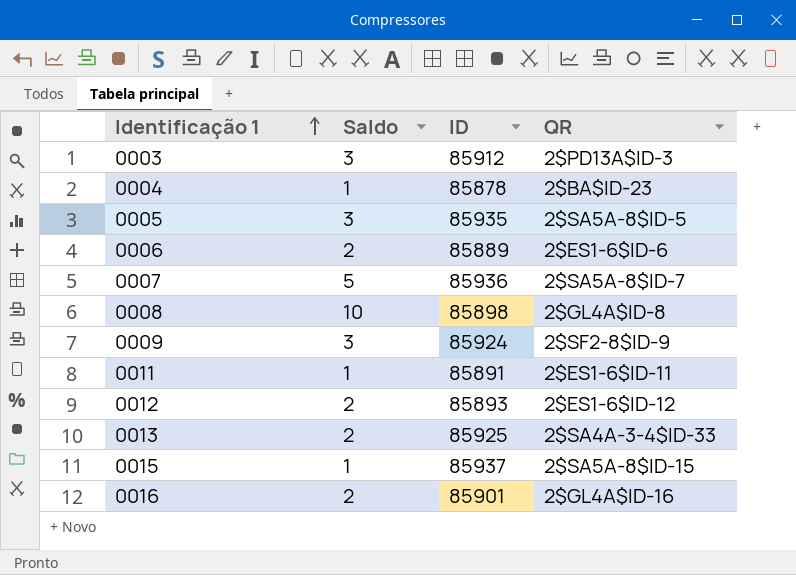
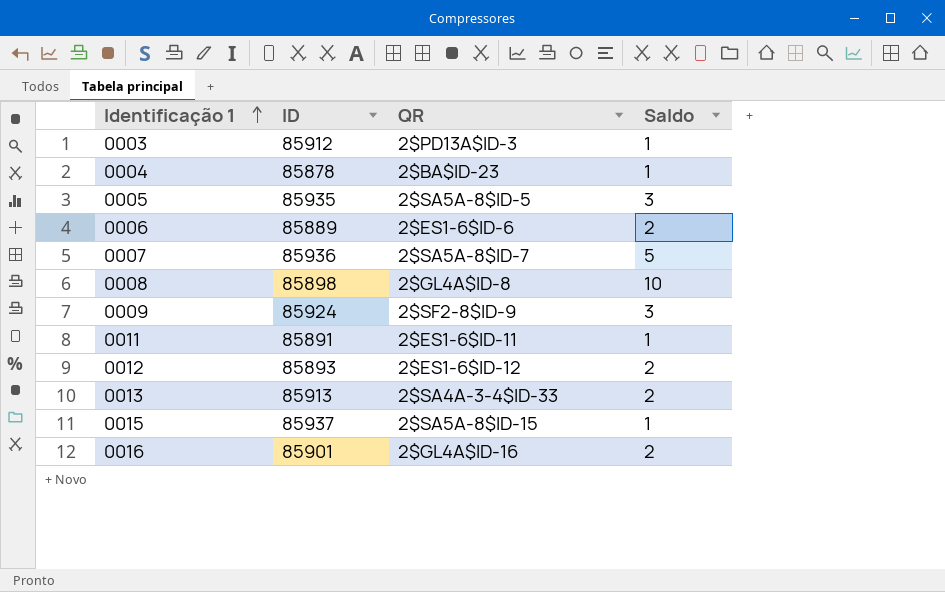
column Saldo | position: 2 -> 4
0003 | Saldo: 3 -> 1
0013 | ID: 85925 -> 85913

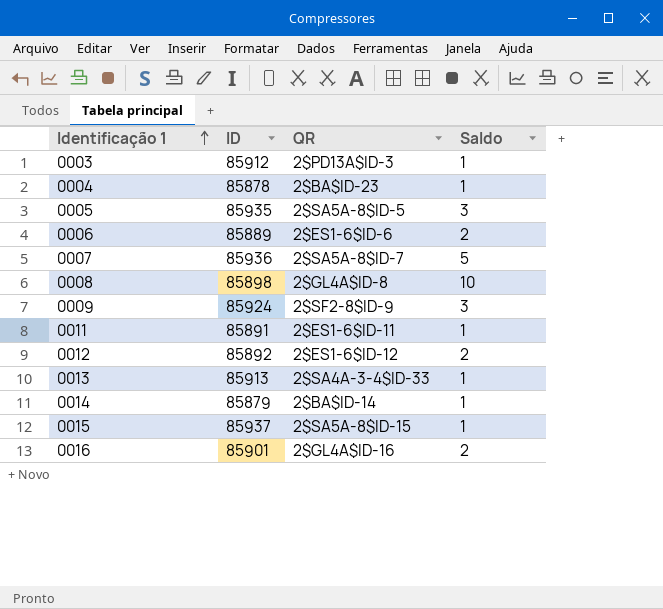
0012 | ID: 85893 -> 85892
0013 | Saldo: 2 -> 1
row 0014: none -> 85879 | 2$BA$ID-14 | 1

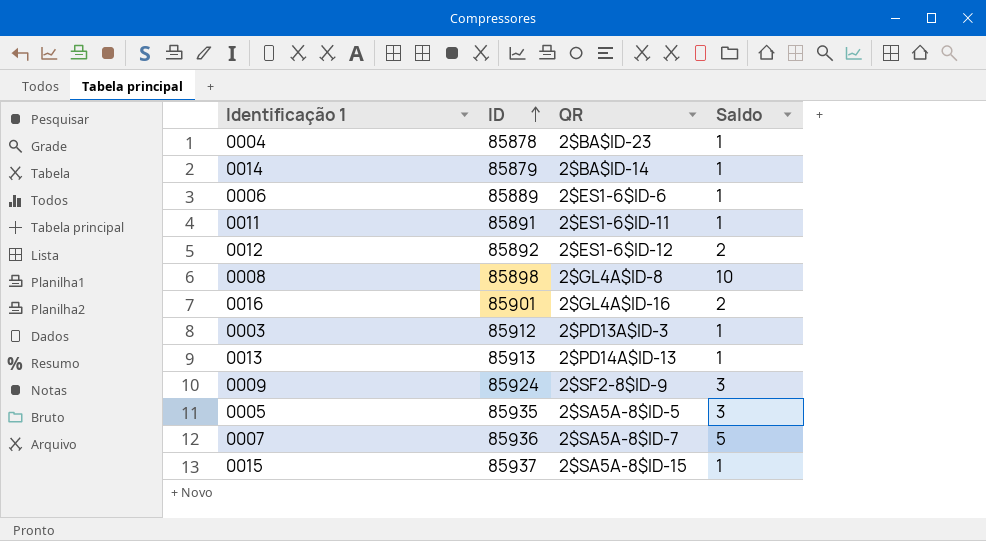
row order: Identificação 1 ascending -> ID ascending
0006 | Saldo: 2 -> 1
0013 | QR: 2$SA4A-3-4$ID-33 -> 2$PD14A$ID-13

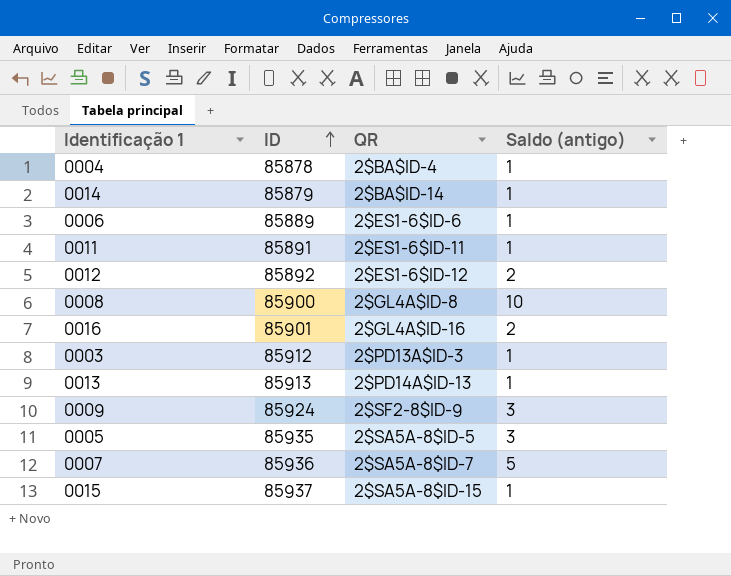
column name: Saldo -> Saldo (antigo)
0004 | QR: 2$BA$ID-23 -> 2$BA$ID-4
0008 | ID: 85898 -> 85900

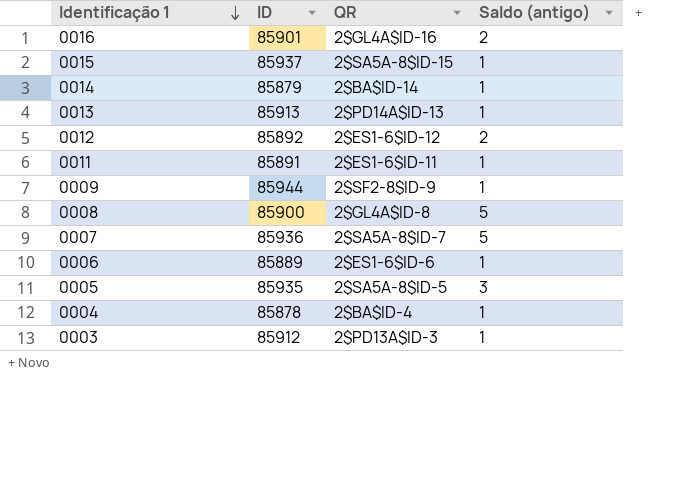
row order: ID ascending -> Identificação 1 descending
0009 | ID: 85924 -> 85944
0009 | Saldo (antigo): 3 -> 1
0008 | Saldo (antigo): 10 -> 5

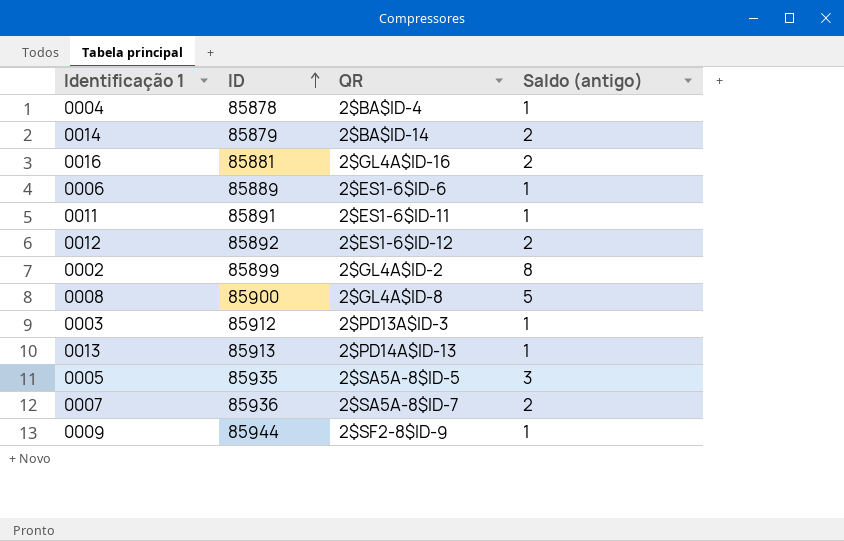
row order: Identificação 1 descending -> ID ascending
row 0015: 85937 | 2$SA5A-8$ID-15 | 1 -> none
0014 | Saldo (antigo): 1 -> 2
0016 | ID: 85901 -> 85881
row 0002: none -> 85899 | 2$GL4A$ID-2 | 8
0007 | Saldo (antigo): 5 -> 2

